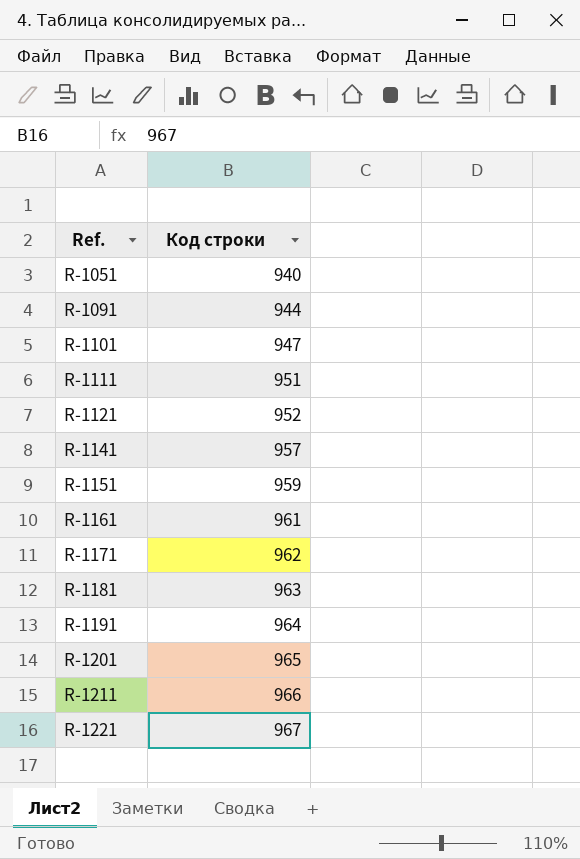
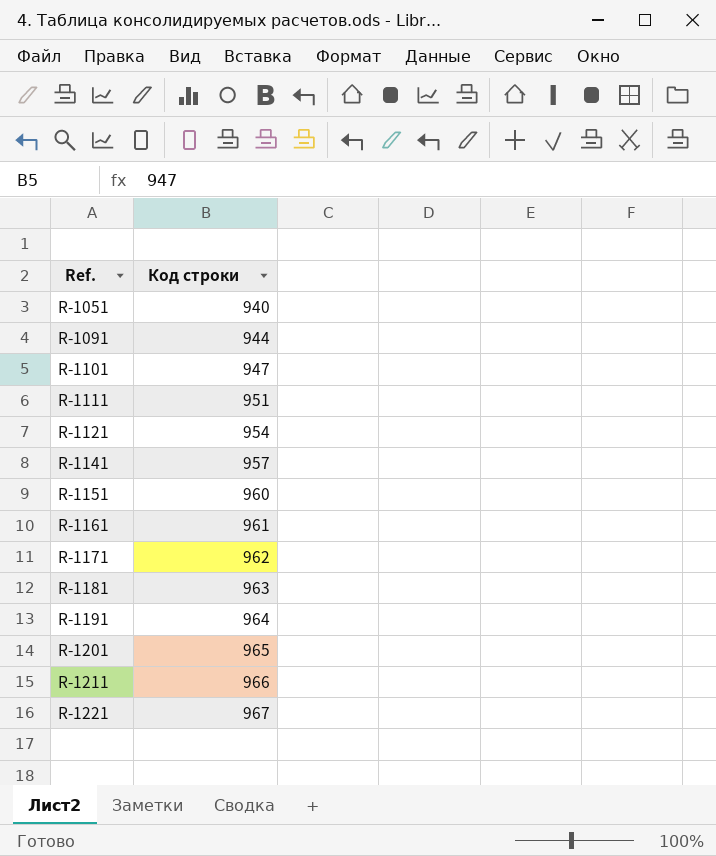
R-1121 | Код строки: 952 -> 954
R-1151 | Код строки: 959 -> 960

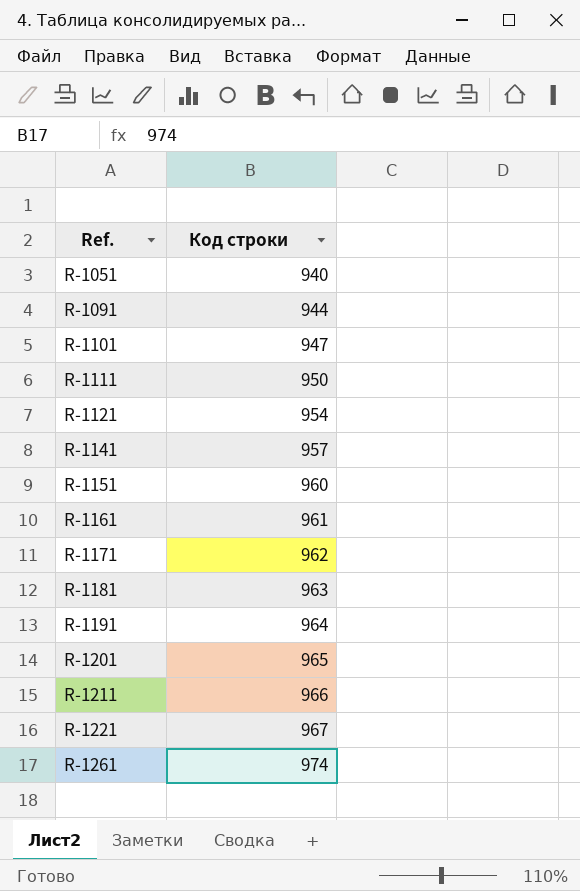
R-1111 | Код строки: 951 -> 950
row R-1261: none -> 974

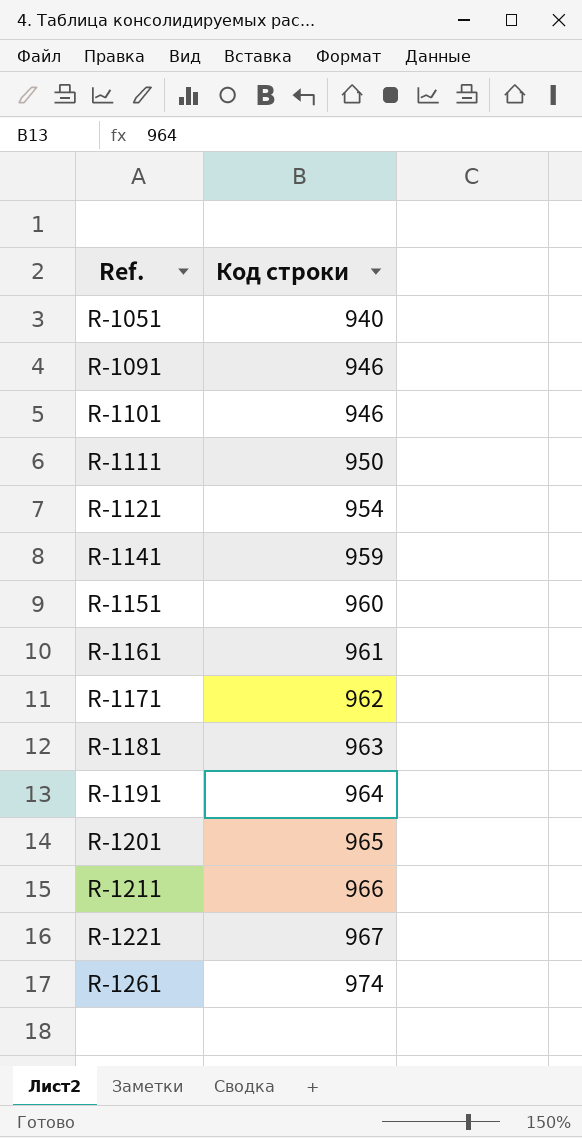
R-1091 | Код строки: 944 -> 946
R-1101 | Код строки: 947 -> 946
R-1141 | Код строки: 957 -> 959

